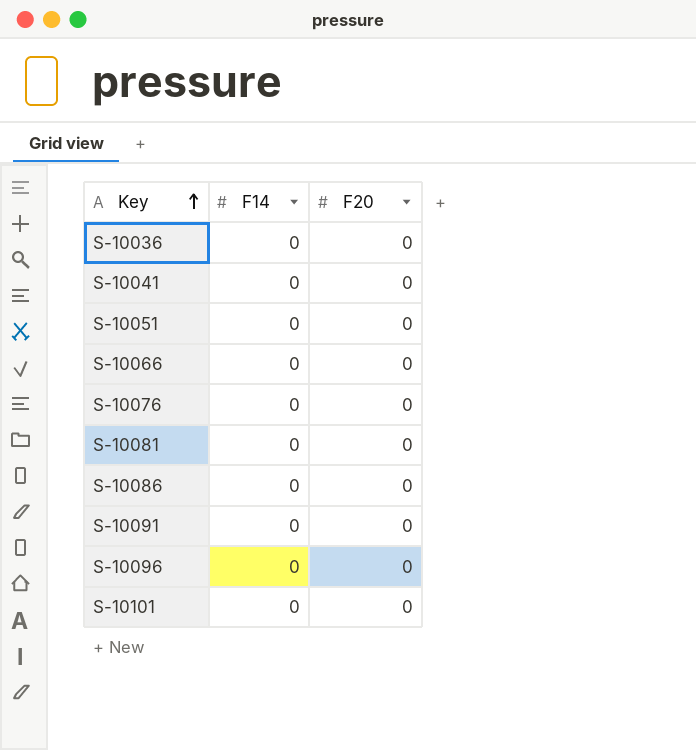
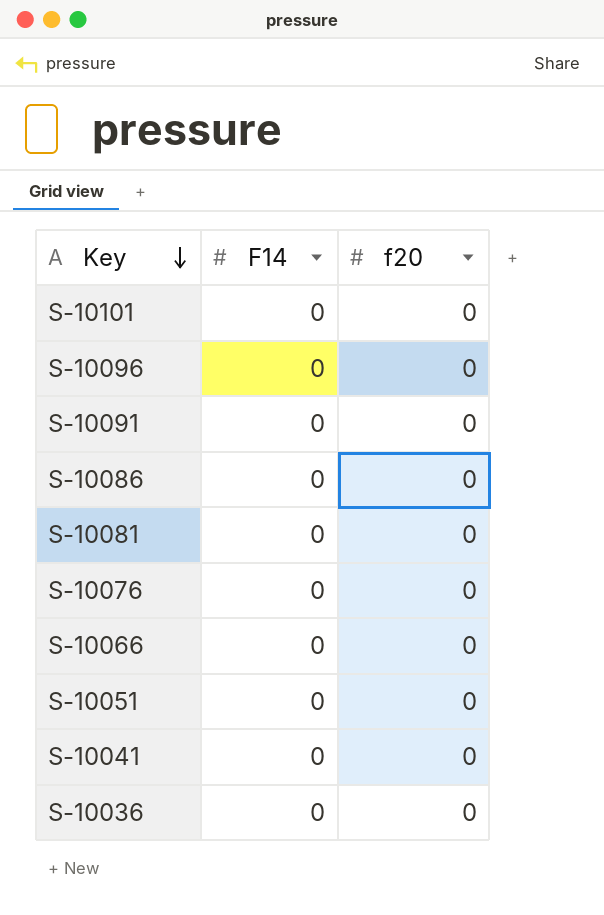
row order: Key ascending -> Key descending
column name: F20 -> f20

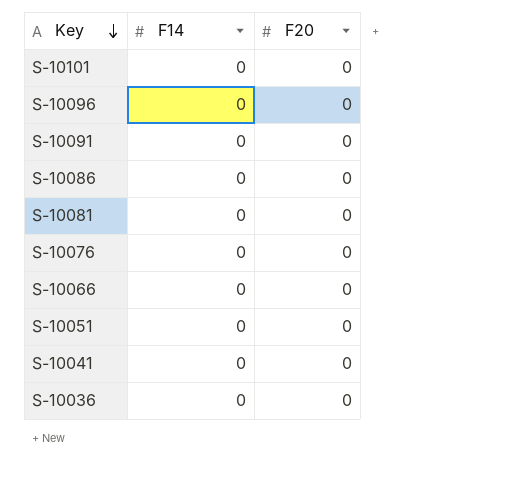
column name: f20 -> F20

